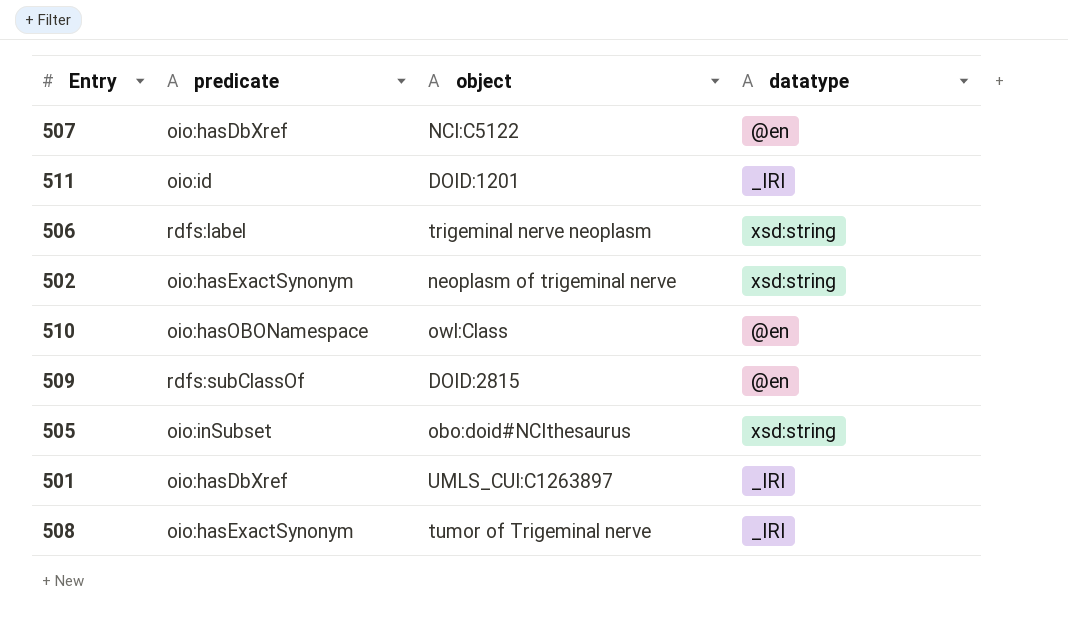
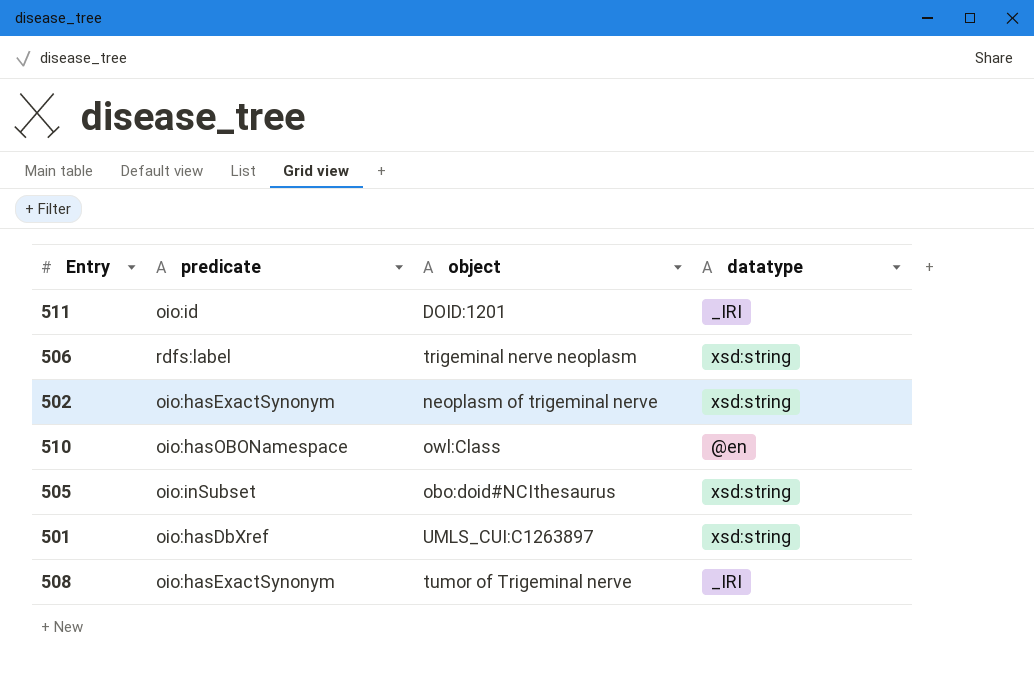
row 507: oio:hasDbXref | NCI:C5122 | @en -> none
row 509: rdfs:subClassOf | DOID:2815 | @en -> none
501 | datatype: _IRI -> xsd:string

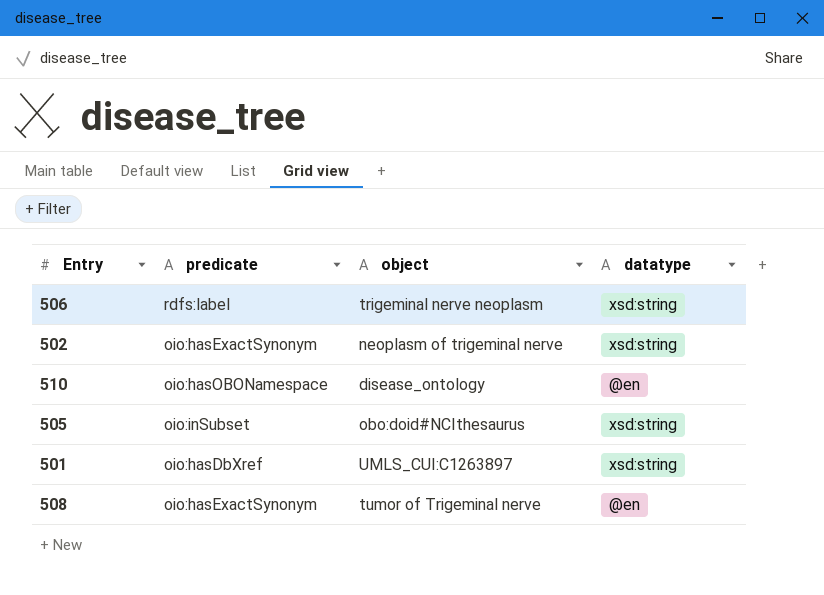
row 511: oio:id | DOID:1201 | _IRI -> none
510 | object: owl:Class -> disease_ontology
508 | datatype: _IRI -> @en

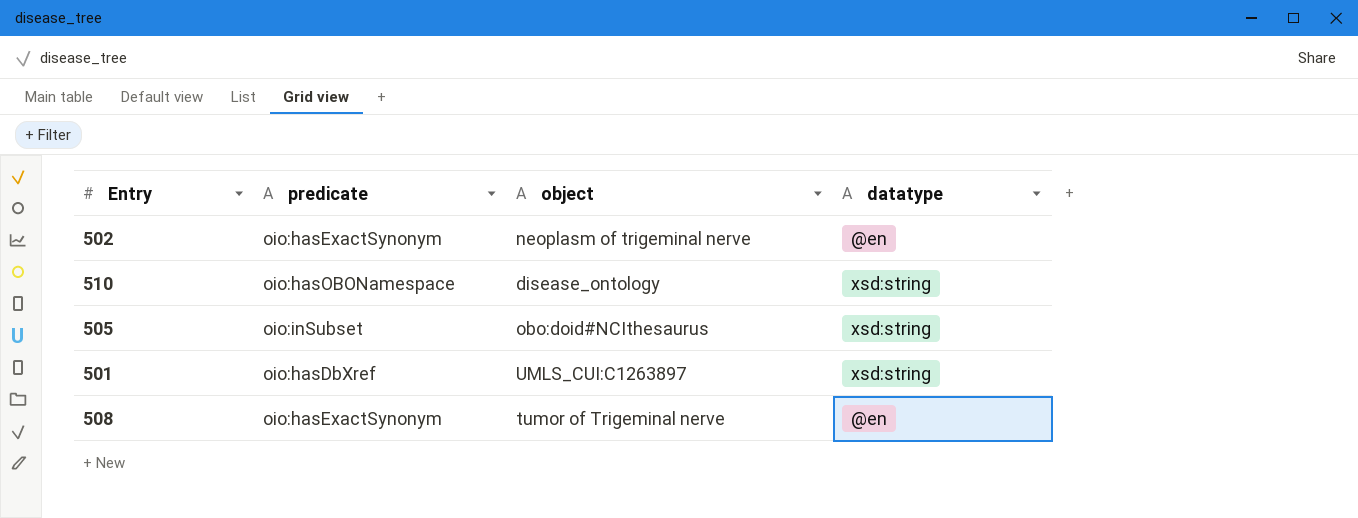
row 506: rdfs:label | trigeminal nerve neoplasm | xsd:string -> none
502 | datatype: xsd:string -> @en
510 | datatype: @en -> xsd:string

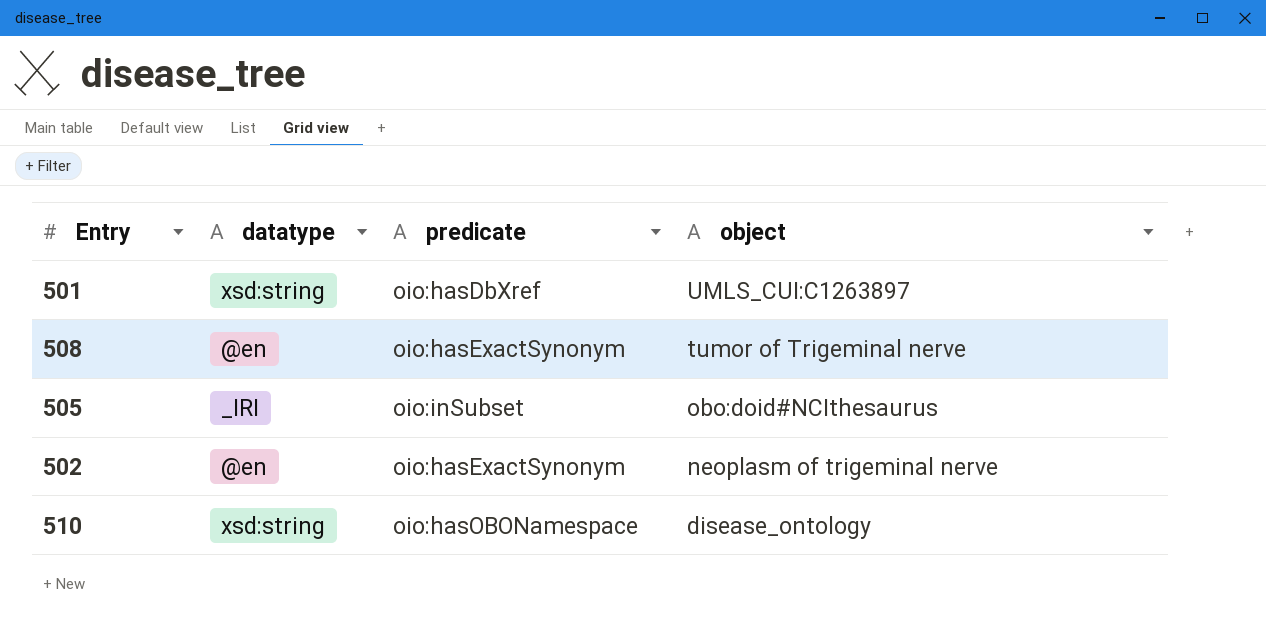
row order: none -> object descending
column datatype | position: 4 -> 2
505 | datatype: xsd:string -> _IRI

